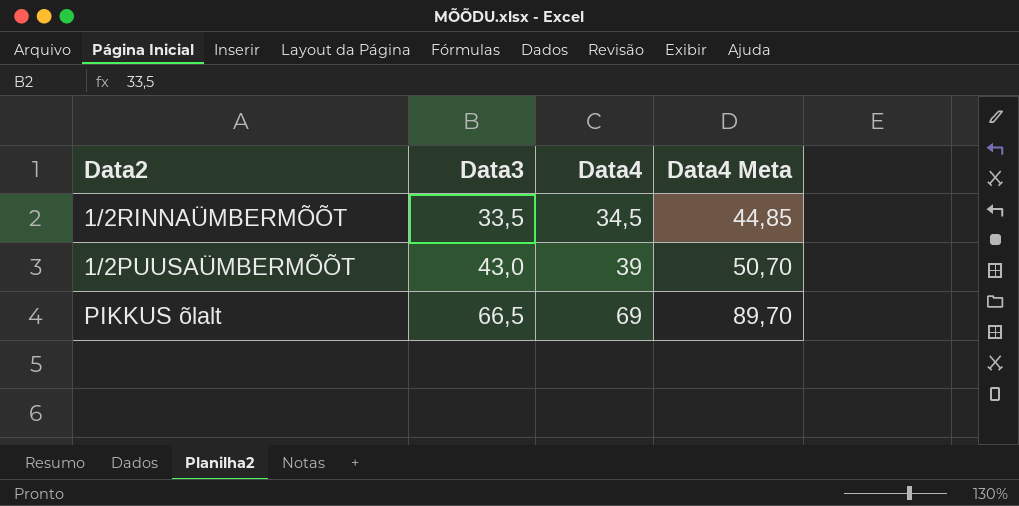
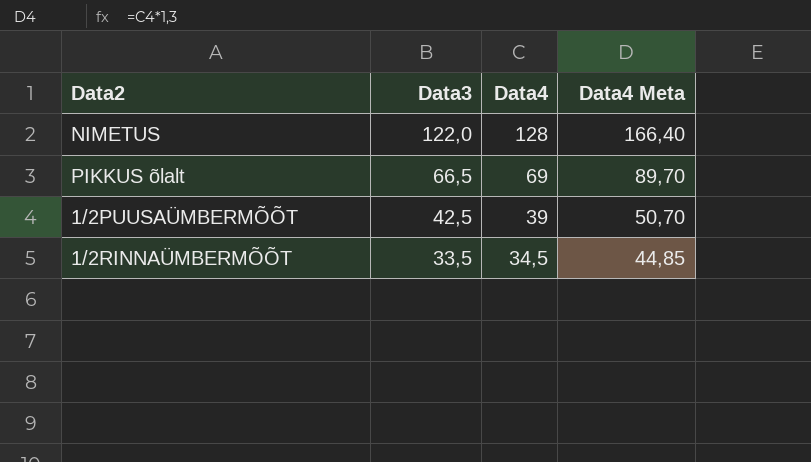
row order: Data3 ascending -> Data3 descending
row NIMETUS: none -> 122,0 | 128 | 166,40
1/2PUUSAÜMBERMÕÕT | Data3: 43,0 -> 42,5

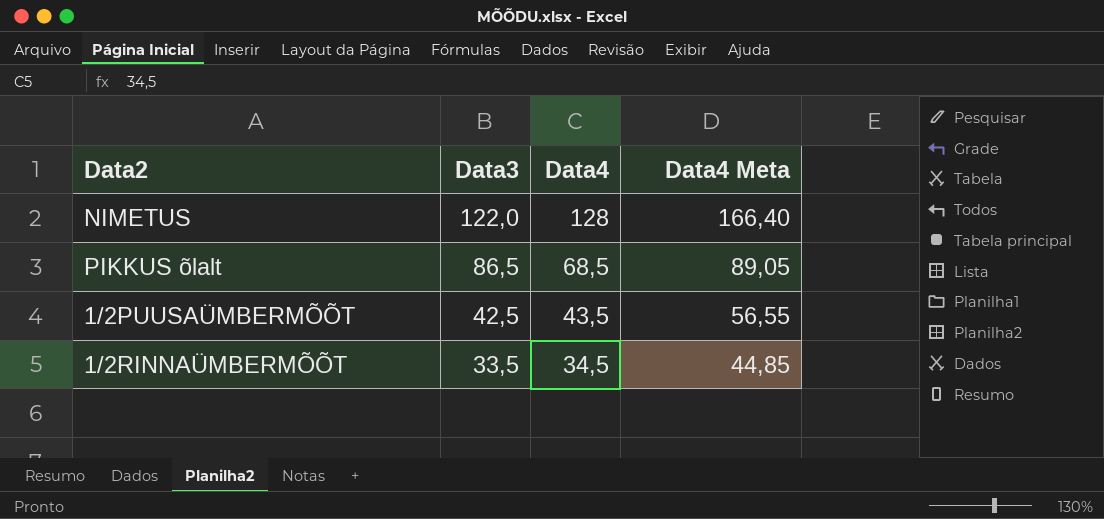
PIKKUS õlalt | Data3: 66,5 -> 86,5
PIKKUS õlalt | Data4: 69 -> 68,5
PIKKUS õlalt | Data4 Meta: 89,70 -> 89,05
1/2PUUSAÜMBERMÕÕT | Data4: 39 -> 43,5
1/2PUUSAÜMBERMÕÕT | Data4 Meta: 50,70 -> 56,55

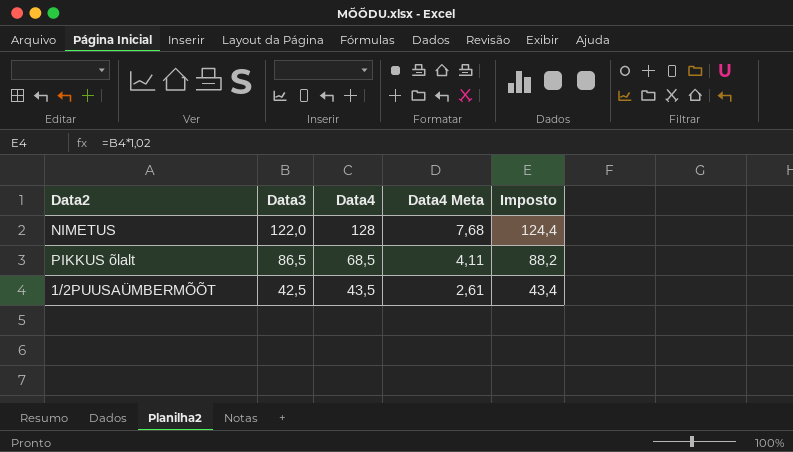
column Data4 Meta | formula: [Data4] * 1,3 -> [Data4] * 0,06
column Imposto | formula: none -> [Data3] * 1,02
row 1/2RINNAÜMBERMÕÕT: 33,5 | 34,5 | 44,85 -> none

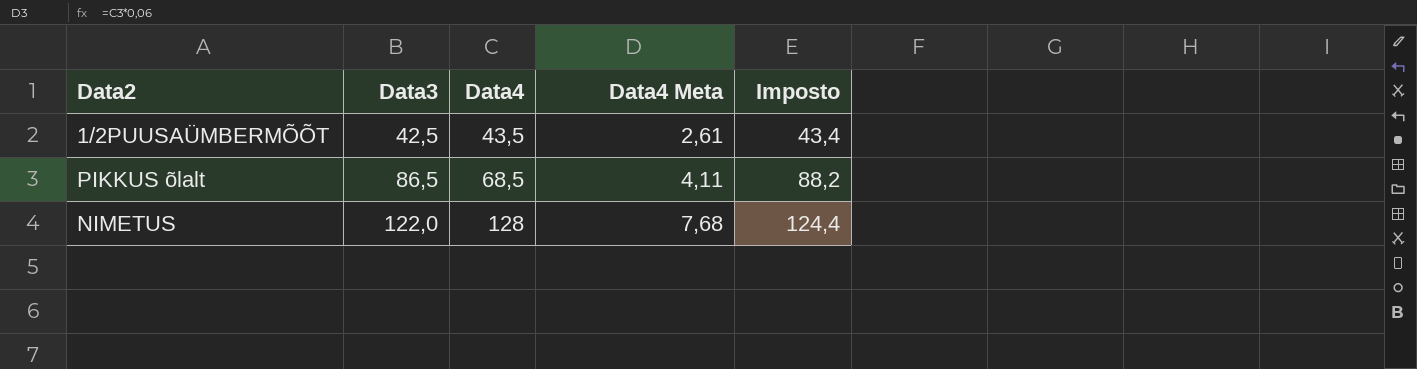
row order: Data3 descending -> Data3 ascending

